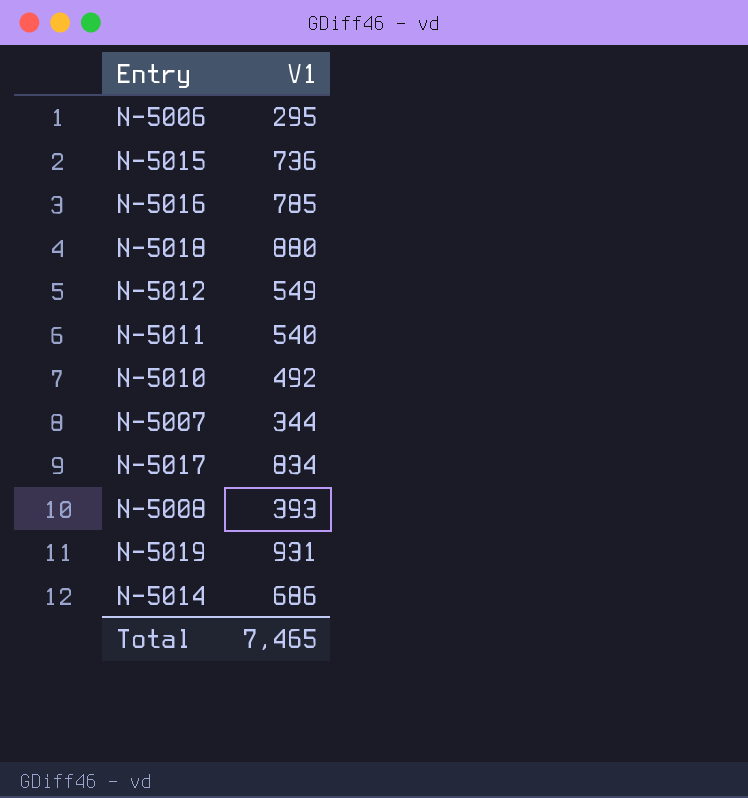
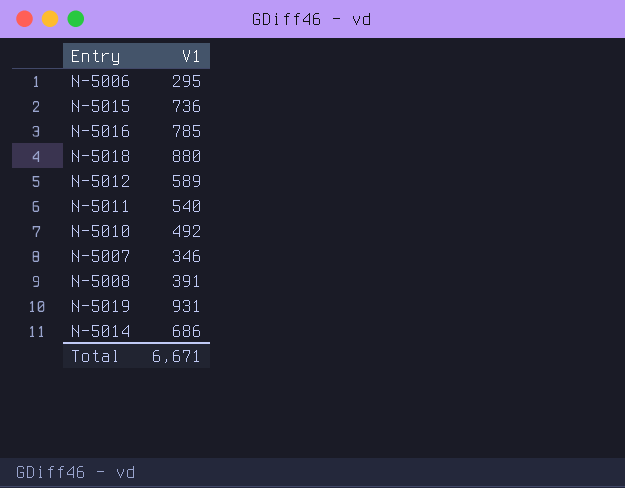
row N-5017: 834 -> none
N-5012 | V1: 549 -> 589
N-5007 | V1: 344 -> 346
N-5008 | V1: 393 -> 391
Total | V1: 7,465 -> 6,671

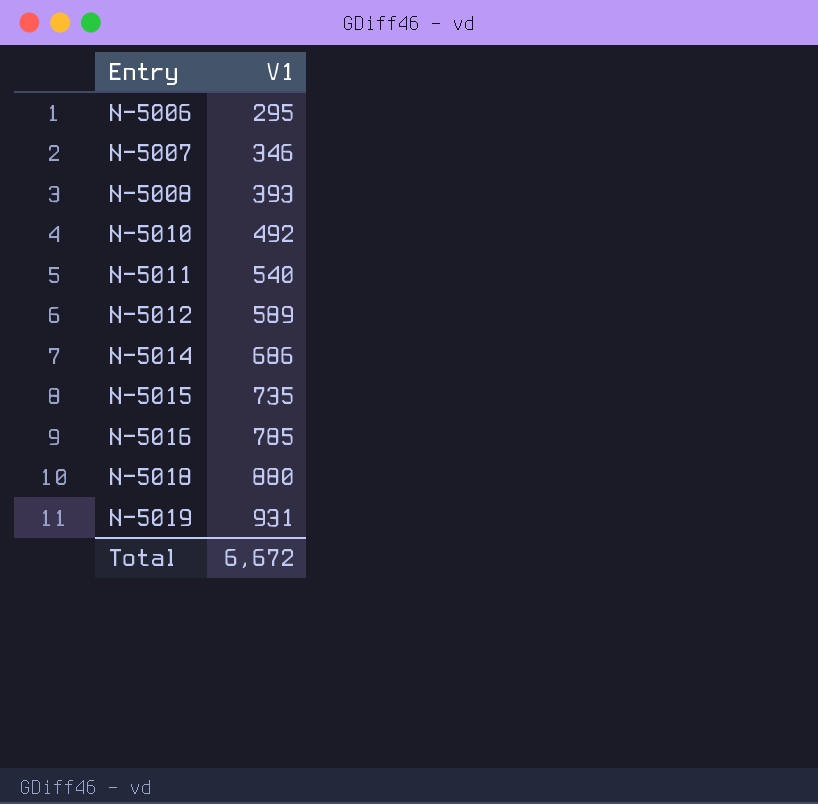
row order: none -> Entry ascending
N-5008 | V1: 391 -> 393
N-5015 | V1: 736 -> 735
Total | V1: 6,671 -> 6,672

